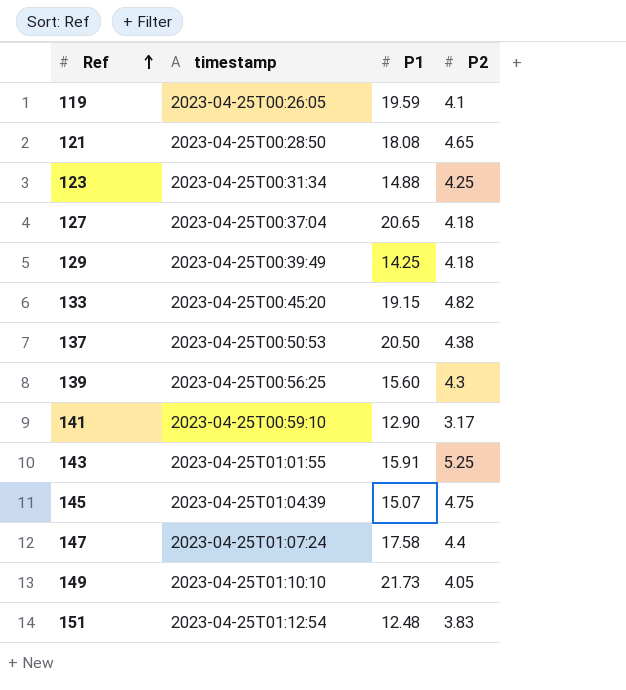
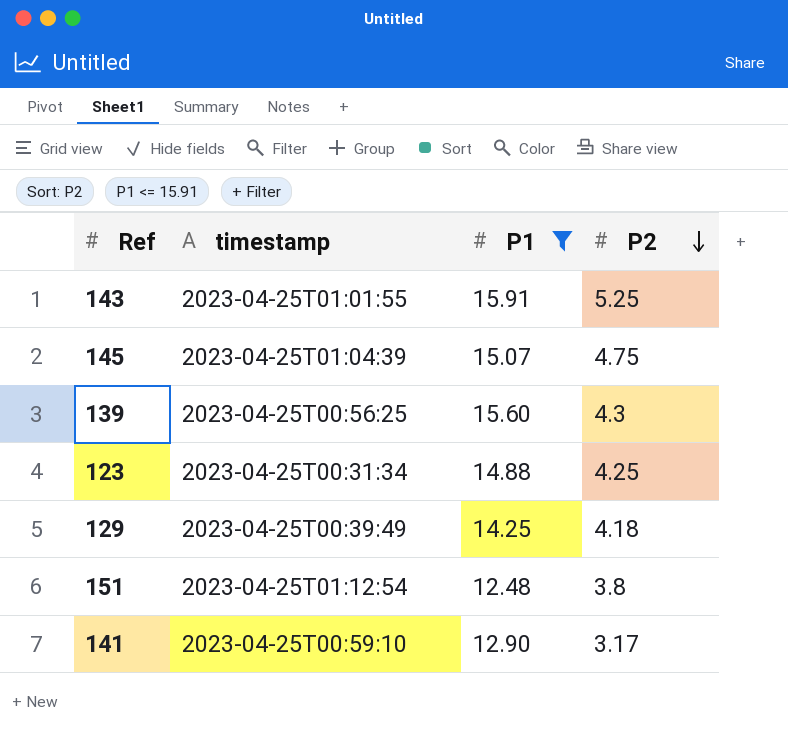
filter: none -> P1 <= 15.91
row order: Ref ascending -> P2 descending
151 | P2: 3.83 -> 3.8

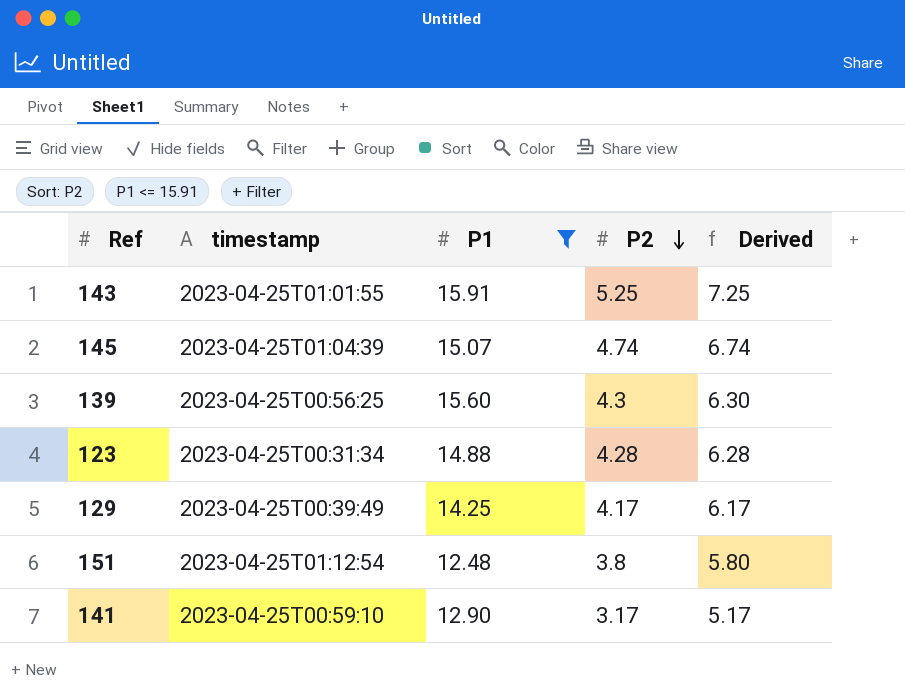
column Derived | formula: none -> [P2] + 2
145 | P2: 4.75 -> 4.74
123 | P2: 4.25 -> 4.28
129 | P2: 4.18 -> 4.17

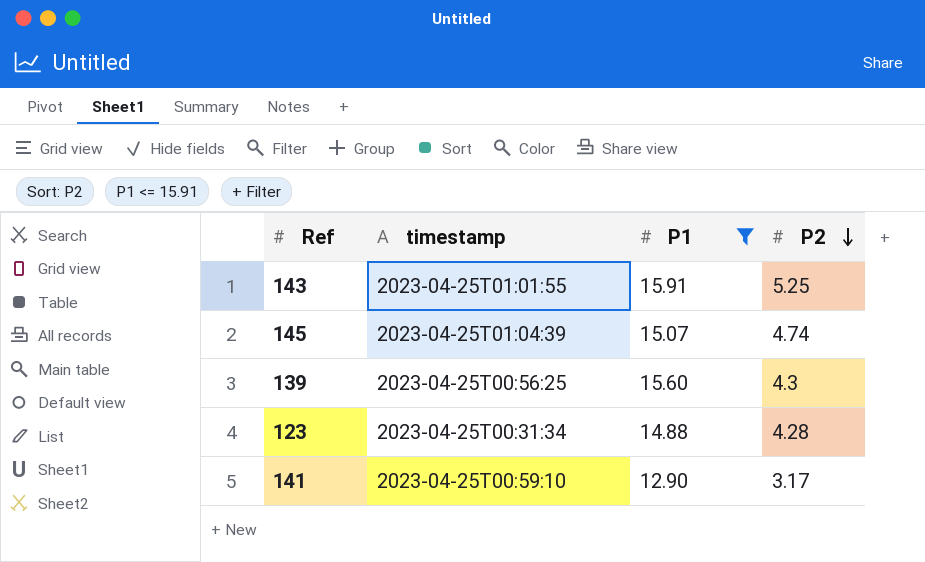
column Derived | formula: [P2] + 2 -> none
row 129: 2023-04-25T00:39:49 | 14.25 | 4.17 | 6.17 -> none
row 151: 2023-04-25T01:12:54 | 12.48 | 3.8 | 5.80 -> none

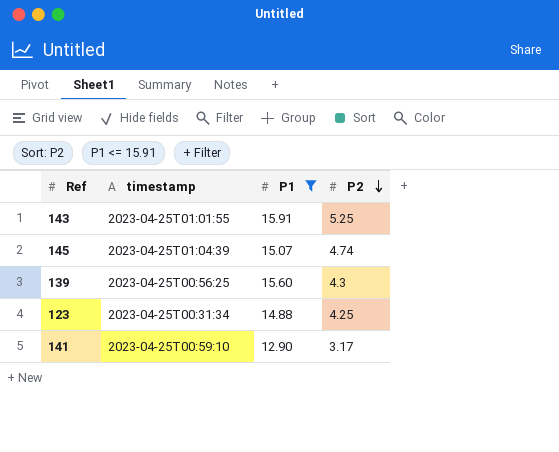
123 | P2: 4.28 -> 4.25

